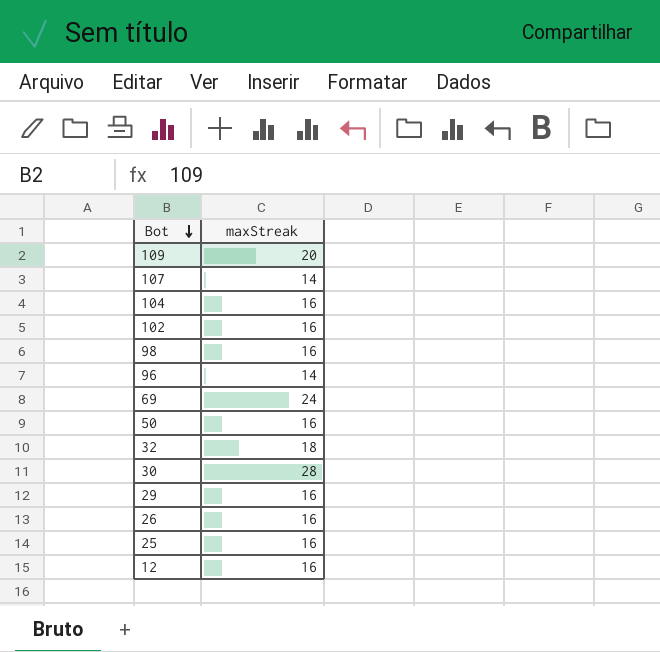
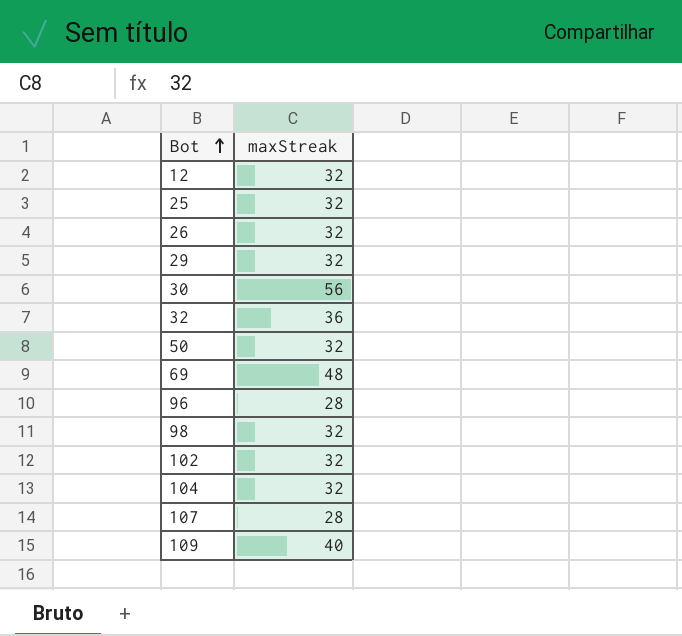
row order: Bot descending -> Bot ascending
12 | maxStreak: 16 -> 32
25 | maxStreak: 16 -> 32
26 | maxStreak: 16 -> 32
29 | maxStreak: 16 -> 32
30 | maxStreak: 28 -> 56
32 | maxStreak: 18 -> 36
50 | maxStreak: 16 -> 32
69 | maxStreak: 24 -> 48
96 | maxStreak: 14 -> 28
98 | maxStreak: 16 -> 32
102 | maxStreak: 16 -> 32
104 | maxStreak: 16 -> 32
107 | maxStreak: 14 -> 28
109 | maxStreak: 20 -> 40

